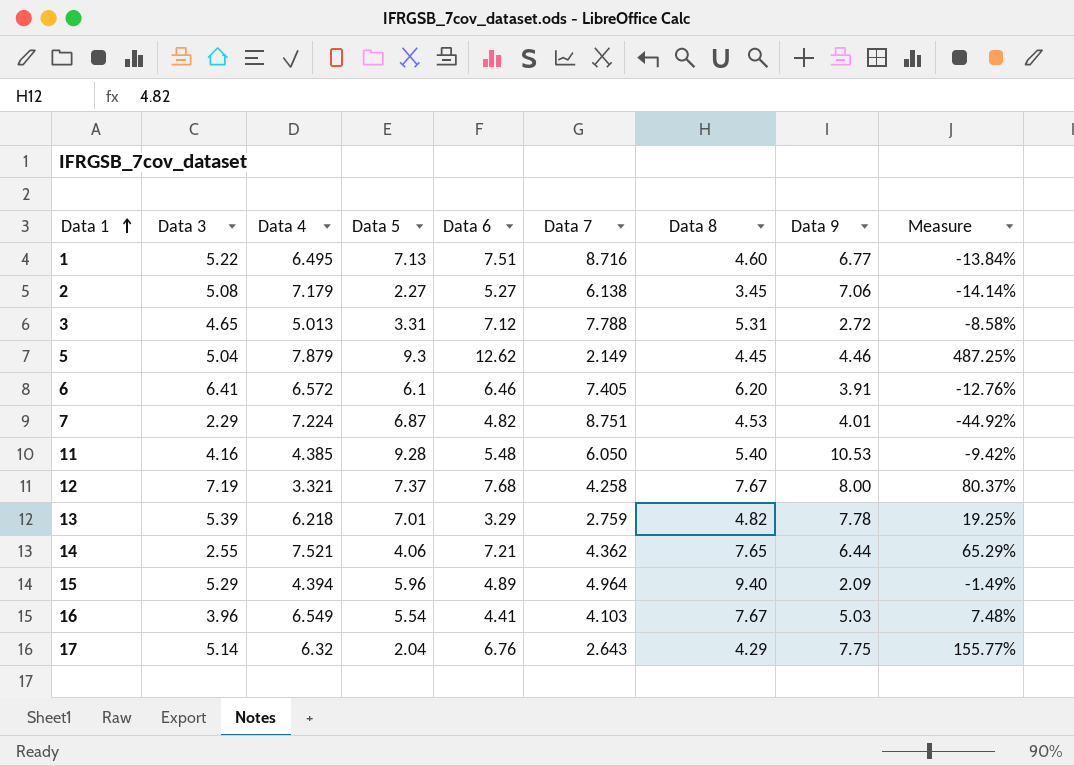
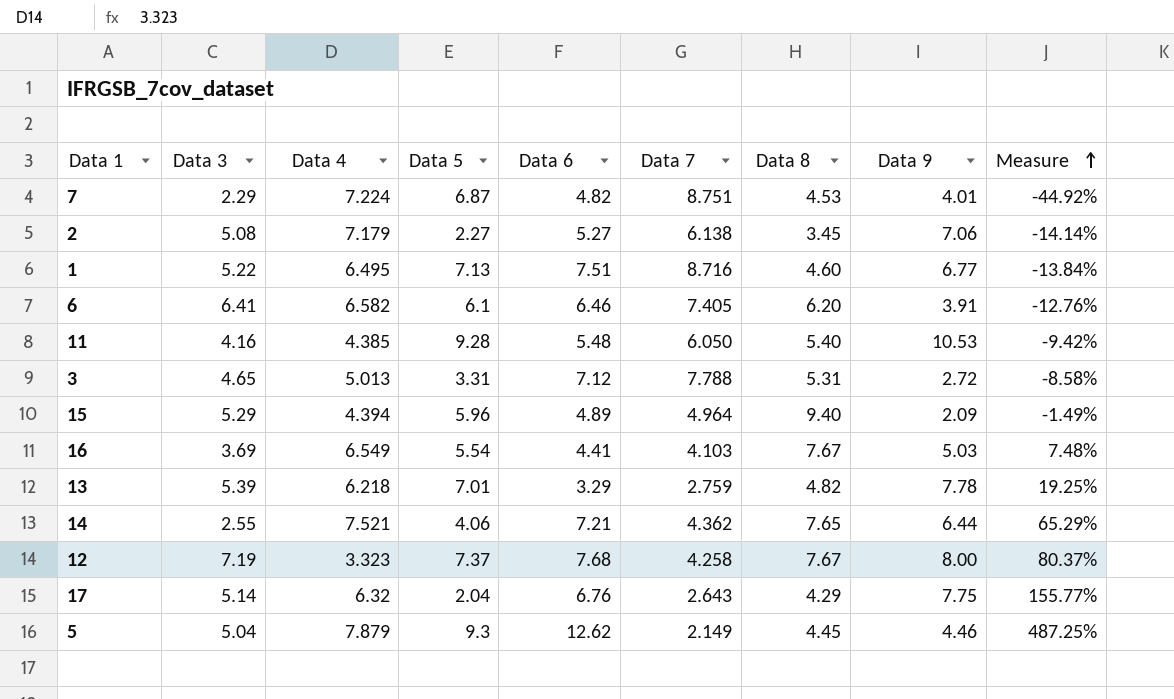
row order: Data 1 ascending -> Measure ascending
6 | Data 4: 6.572 -> 6.582
16 | Data 3: 3.96 -> 3.69
12 | Data 4: 3.321 -> 3.323

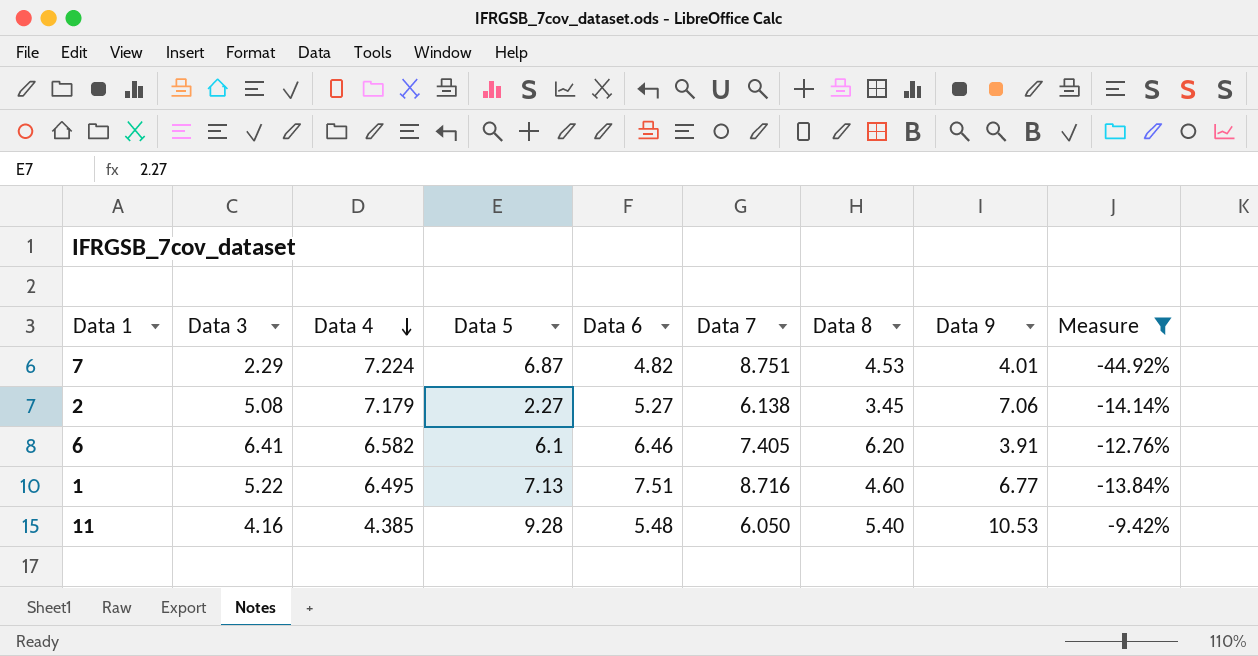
filter: none -> Measure <= -9.42%
row order: Measure ascending -> Data 4 descending

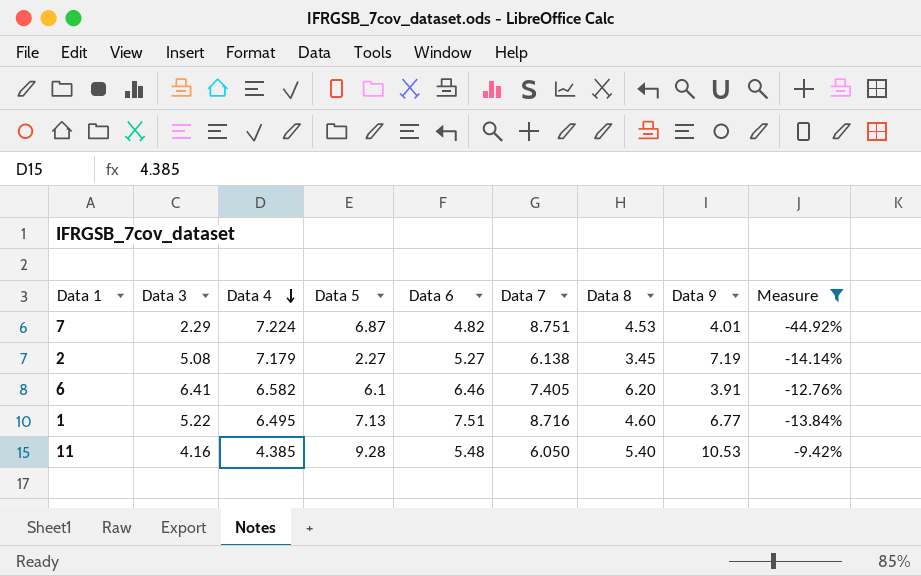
2 | Data 9: 7.06 -> 7.19

